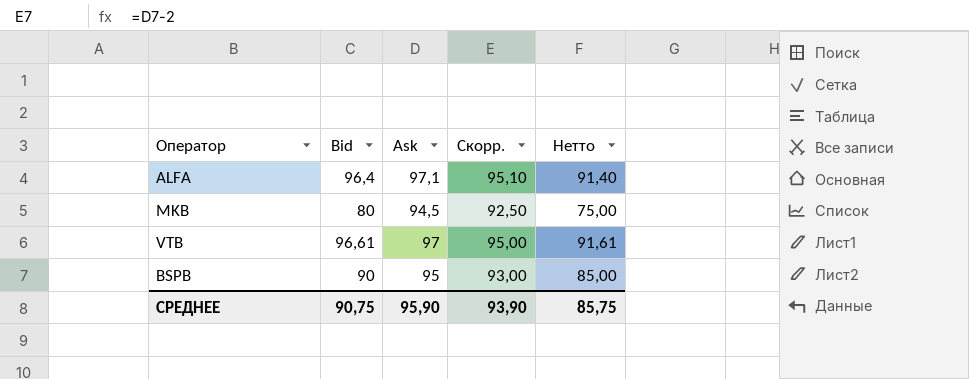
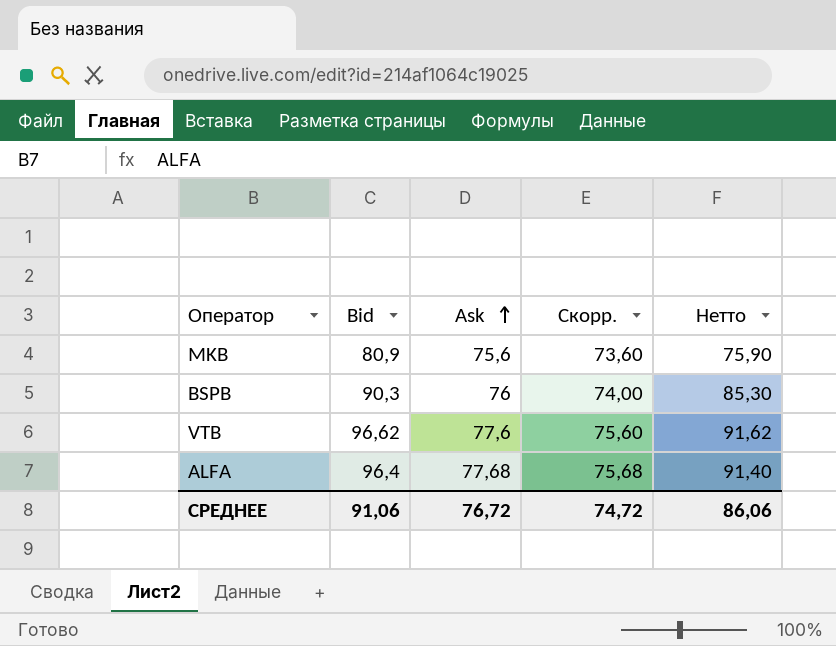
row order: none -> Ask ascending
MKB | Bid: 80 -> 80,9
MKB | Ask: 94,5 -> 75,6
MKB | Скорр.: 92,50 -> 73,60
MKB | Нетто: 75,00 -> 75,90
BSPB | Bid: 90 -> 90,3
BSPB | Ask: 95 -> 76
BSPB | Скорр.: 93,00 -> 74,00
BSPB | Нетто: 85,00 -> 85,30
VTB | Bid: 96,61 -> 96,62
VTB | Ask: 97 -> 77,6
VTB | Скорр.: 95,00 -> 75,60
VTB | Нетто: 91,61 -> 91,62
ALFA | Ask: 97,1 -> 77,68
ALFA | Скорр.: 95,10 -> 75,68
СРЕДНЕЕ | Bid: 90,75 -> 91,06
СРЕДНЕЕ | Ask: 95,90 -> 76,72
СРЕДНЕЕ | Скорр.: 93,90 -> 74,72
СРЕДНЕЕ | Нетто: 85,75 -> 86,06

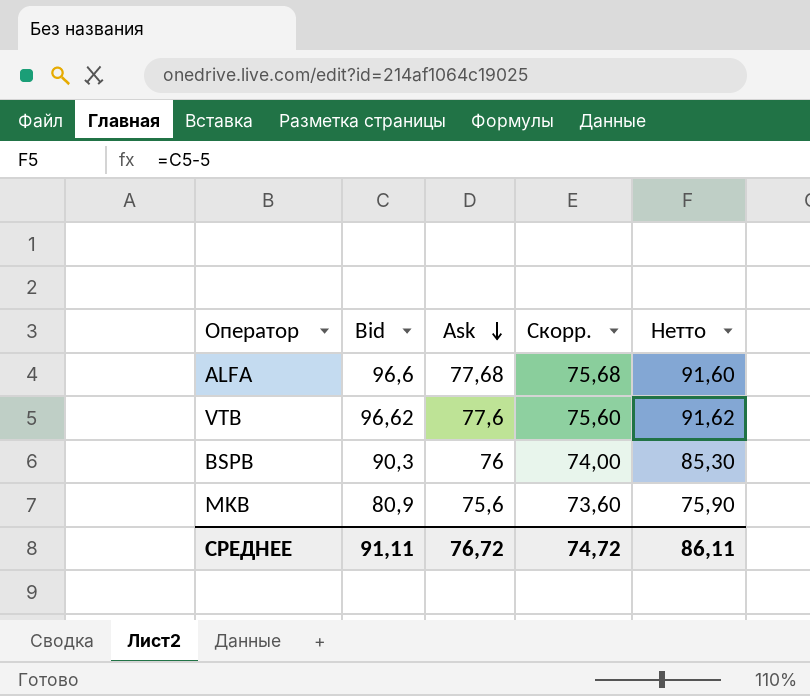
row order: Ask ascending -> Ask descending
ALFA | Bid: 96,4 -> 96,6
ALFA | Нетто: 91,40 -> 91,60
СРЕДНЕЕ | Bid: 91,06 -> 91,11
СРЕДНЕЕ | Нетто: 86,06 -> 86,11

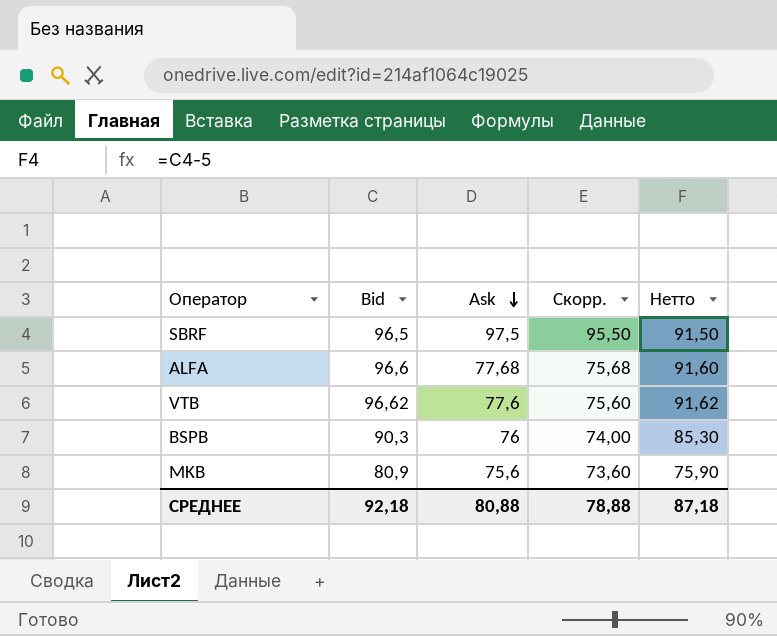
row SBRF: none -> 96,5 | 97,5 | 95,50 | 91,50
СРЕДНЕЕ | Bid: 91,11 -> 92,18
СРЕДНЕЕ | Ask: 76,72 -> 80,88
СРЕДНЕЕ | Скорр.: 74,72 -> 78,88
СРЕДНЕЕ | Нетто: 86,11 -> 87,18

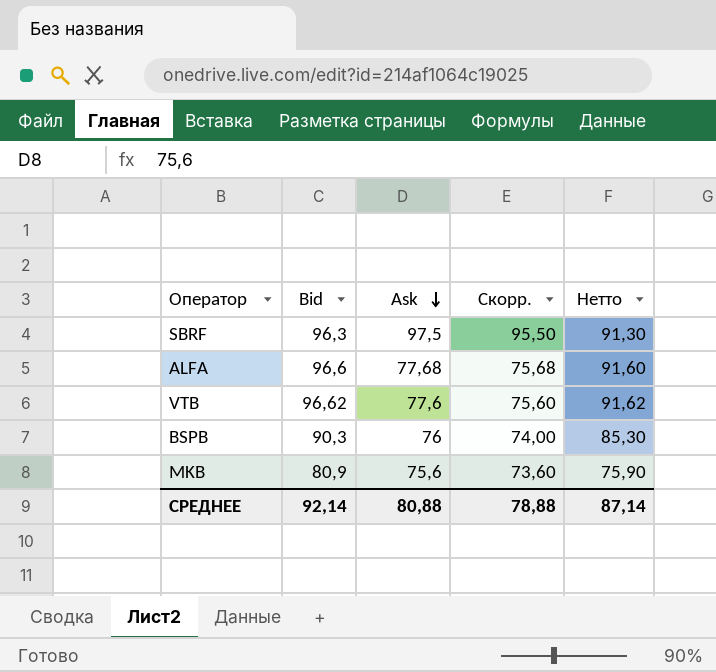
SBRF | Bid: 96,5 -> 96,3
SBRF | Нетто: 91,50 -> 91,30
СРЕДНЕЕ | Bid: 92,18 -> 92,14
СРЕДНЕЕ | Нетто: 87,18 -> 87,14

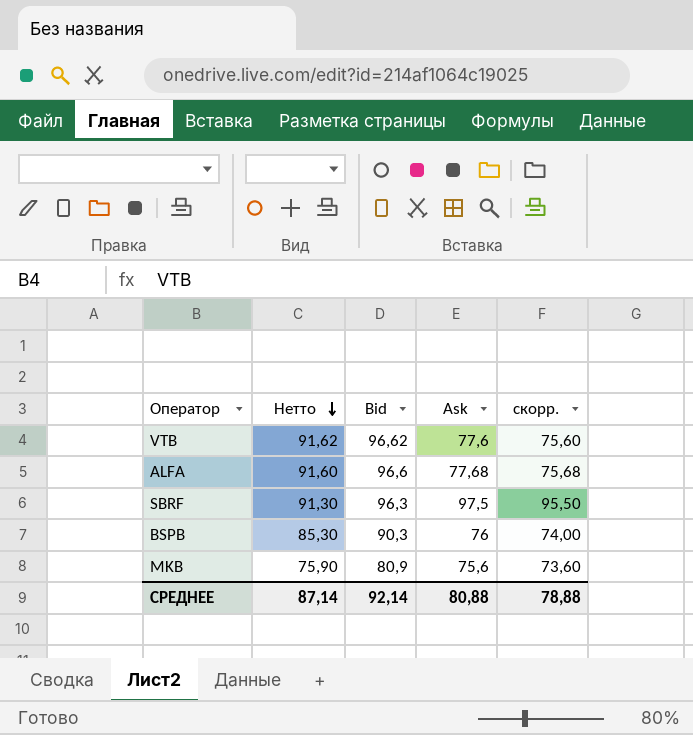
row order: Ask descending -> Нетто descending
column Нетто | position: 5 -> 2
column name: Скорр. -> скорр.

